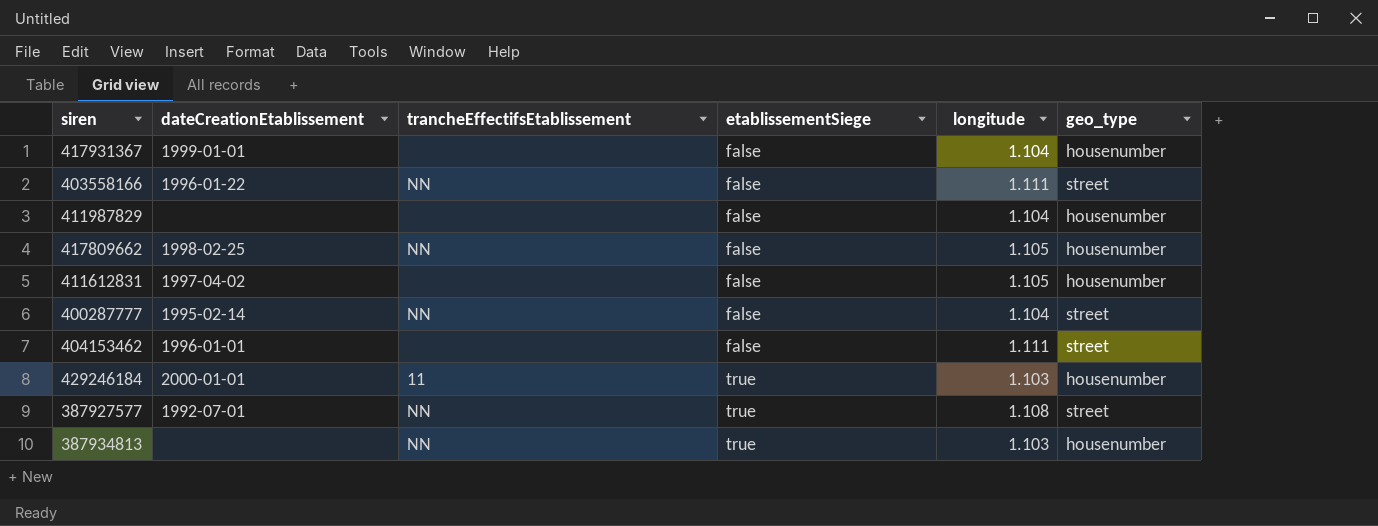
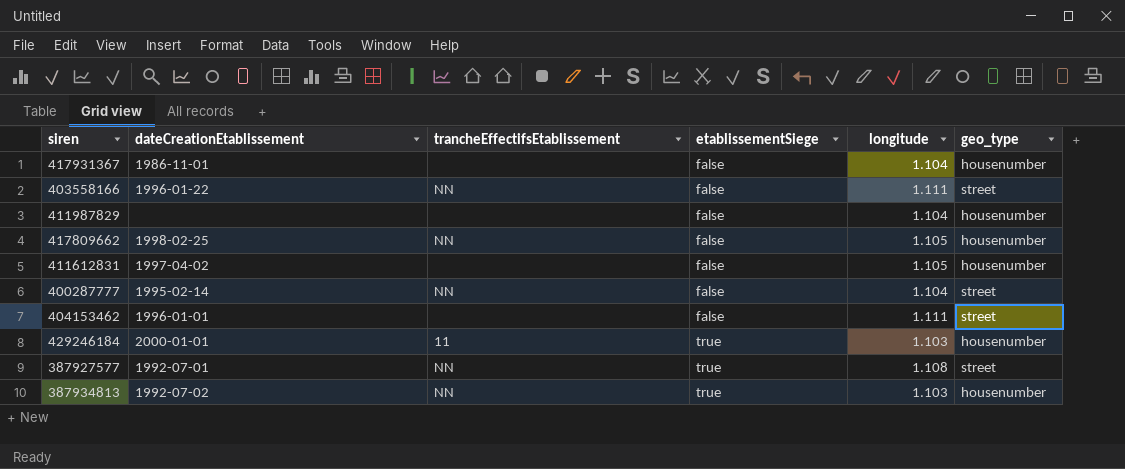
417931367 | dateCreationEtablissement: 1999-01-01 -> 1986-11-01
387934813 | dateCreationEtablissement: none -> 1992-07-02

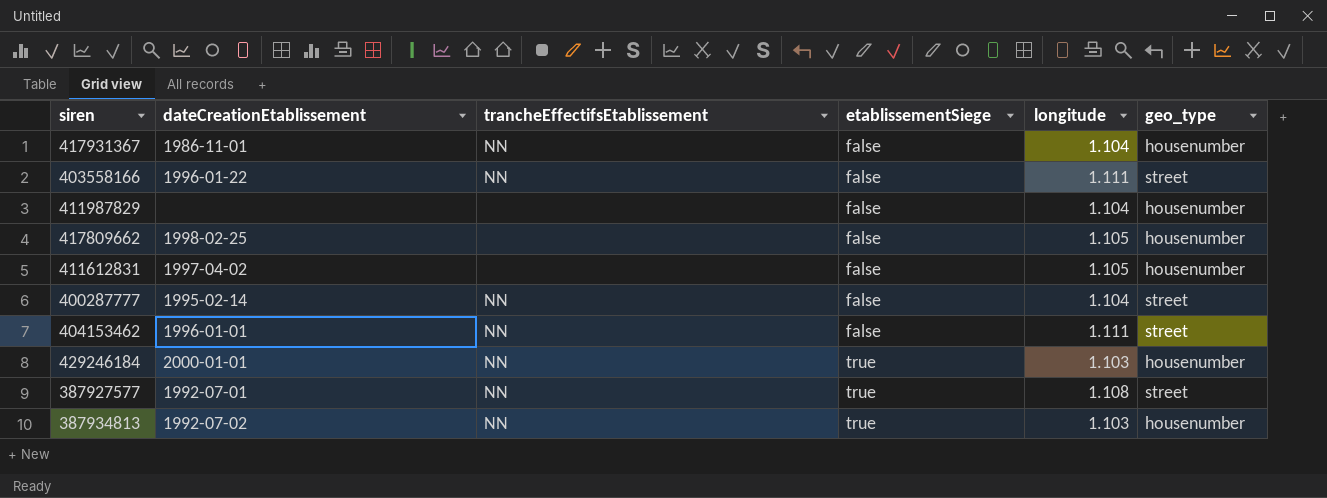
417931367 | trancheEffectifsEtablissement: none -> NN
417809662 | trancheEffectifsEtablissement: NN -> none
404153462 | trancheEffectifsEtablissement: none -> NN
429246184 | trancheEffectifsEtablissement: 11 -> NN

